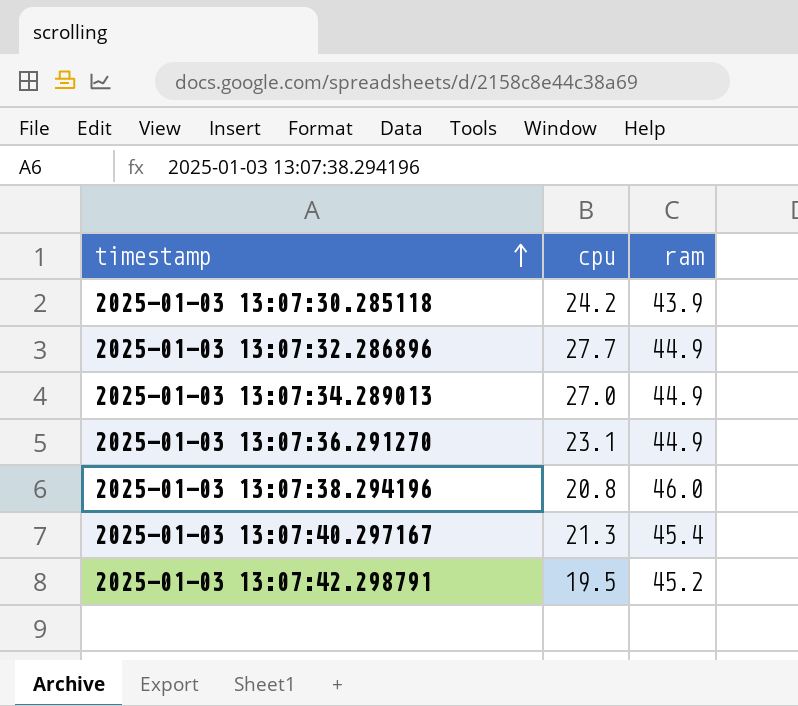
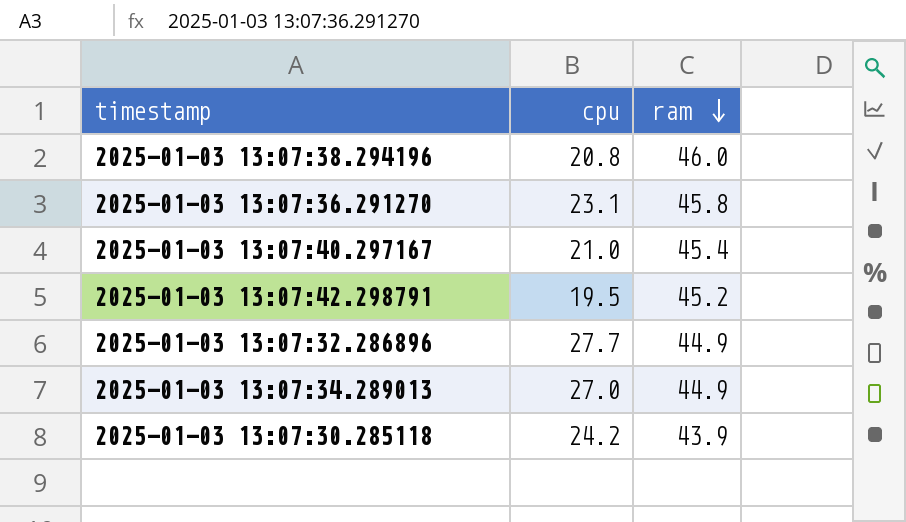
row order: timestamp ascending -> ram descending
2025-01-03 13:07:36.291270 | ram: 44.9 -> 45.8
2025-01-03 13:07:40.297167 | cpu: 21.3 -> 21.0

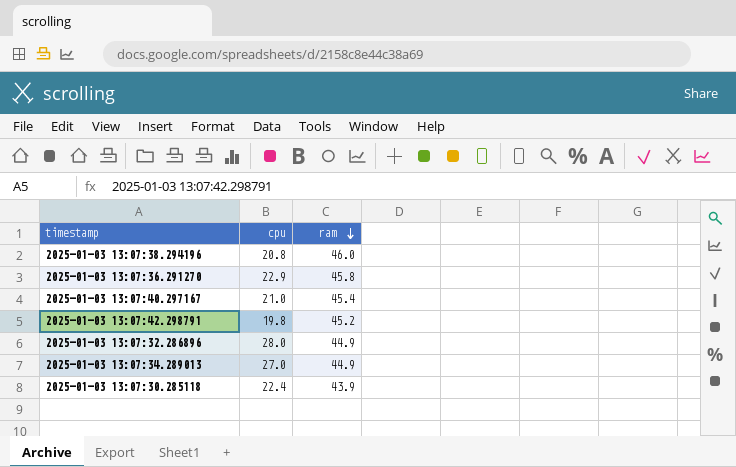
2025-01-03 13:07:36.291270 | cpu: 23.1 -> 22.9
2025-01-03 13:07:42.298791 | cpu: 19.5 -> 19.8
2025-01-03 13:07:32.286896 | cpu: 27.7 -> 28.0
2025-01-03 13:07:30.285118 | cpu: 24.2 -> 22.4

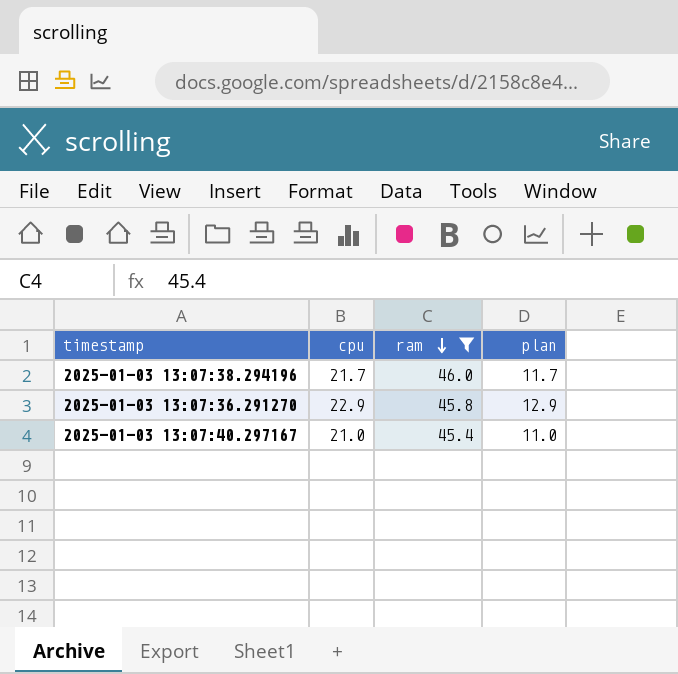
filter: none -> ram >= 45.4
column plan | formula: none -> [cpu] - 10
2025-01-03 13:07:38.294196 | cpu: 20.8 -> 21.7

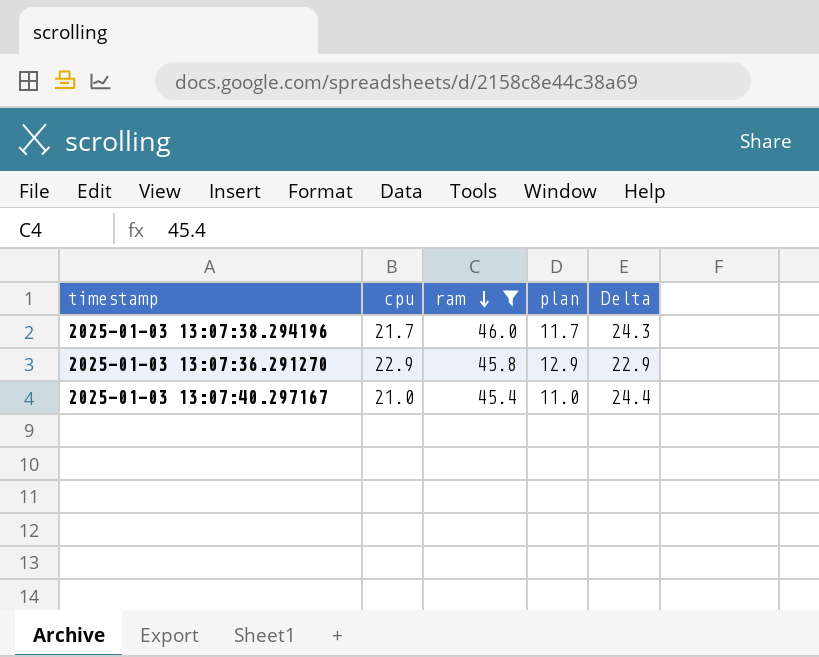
column Delta | formula: none -> [ram] - [cpu]

